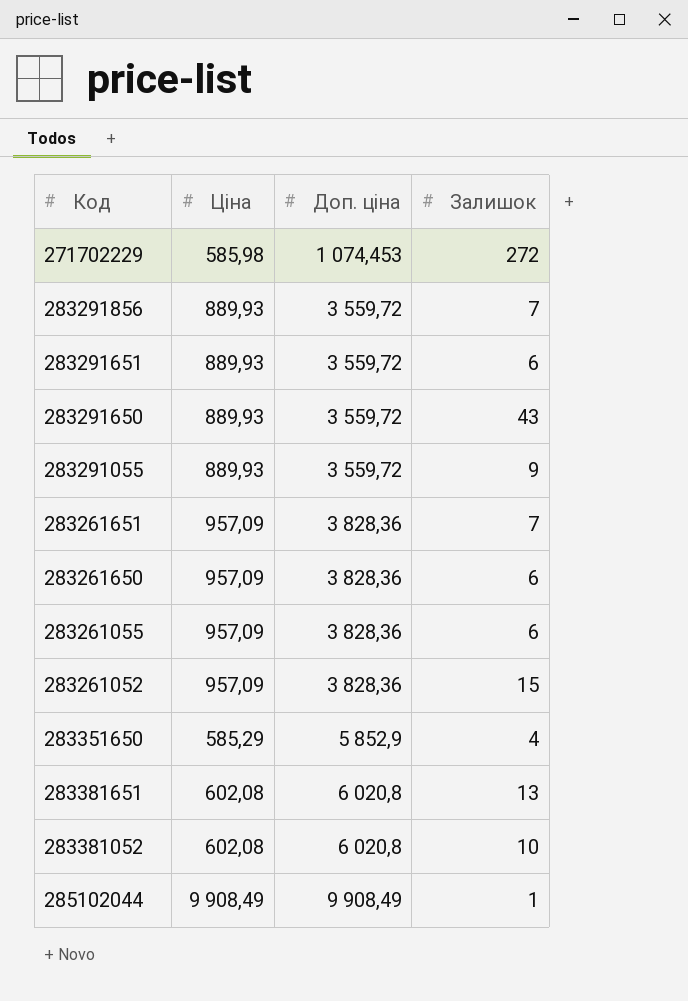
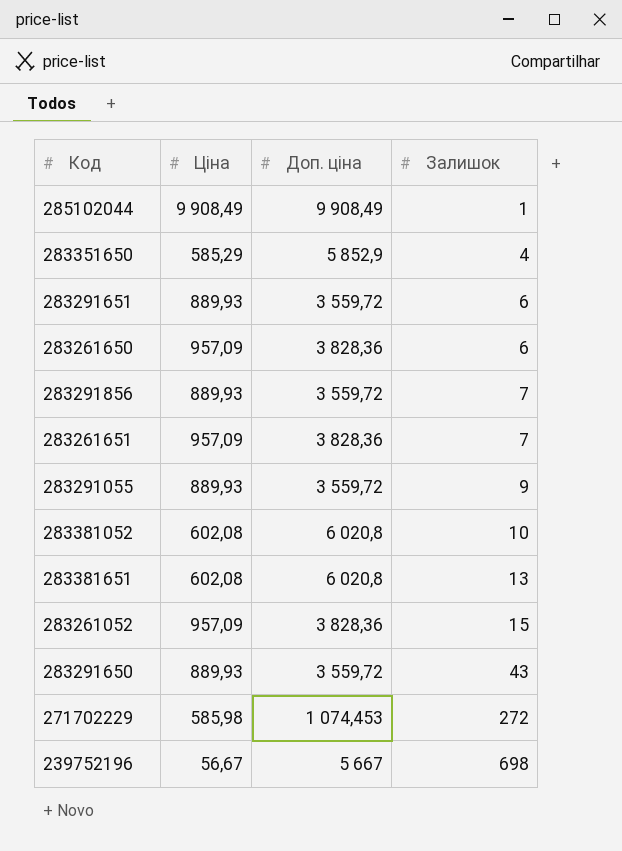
row order: Доп. ціна ascending -> Залишок ascending
row 283261055: 957,09 | 3 828,36 | 6 -> none
row 239752196: none -> 56,67 | 5 667 | 698

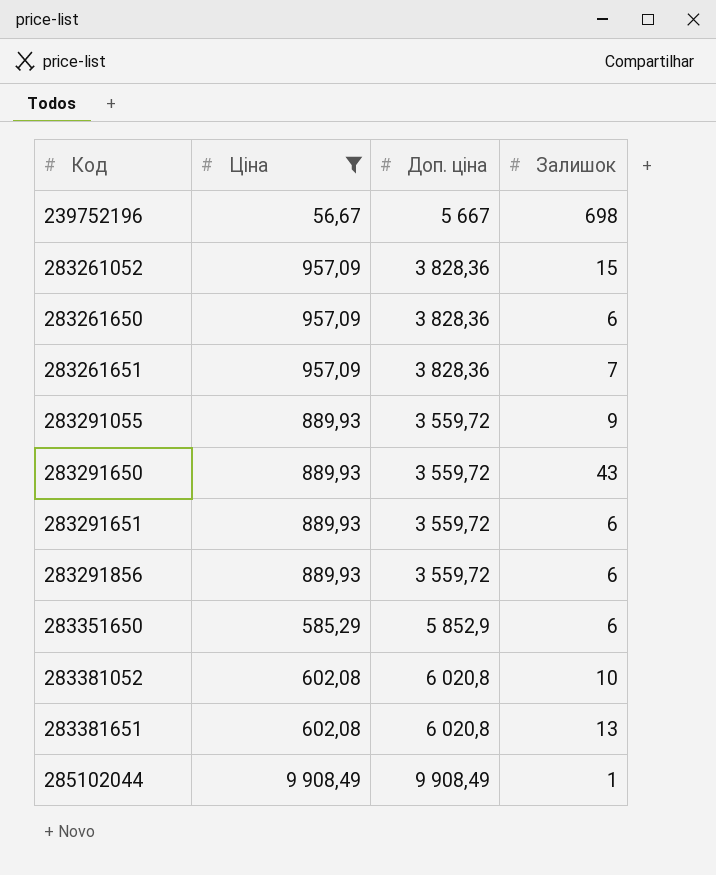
filter: none -> Ціна != 585,98
row order: Залишок ascending -> Код ascending
283291856 | Залишок: 7 -> 6
283351650 | Залишок: 4 -> 6

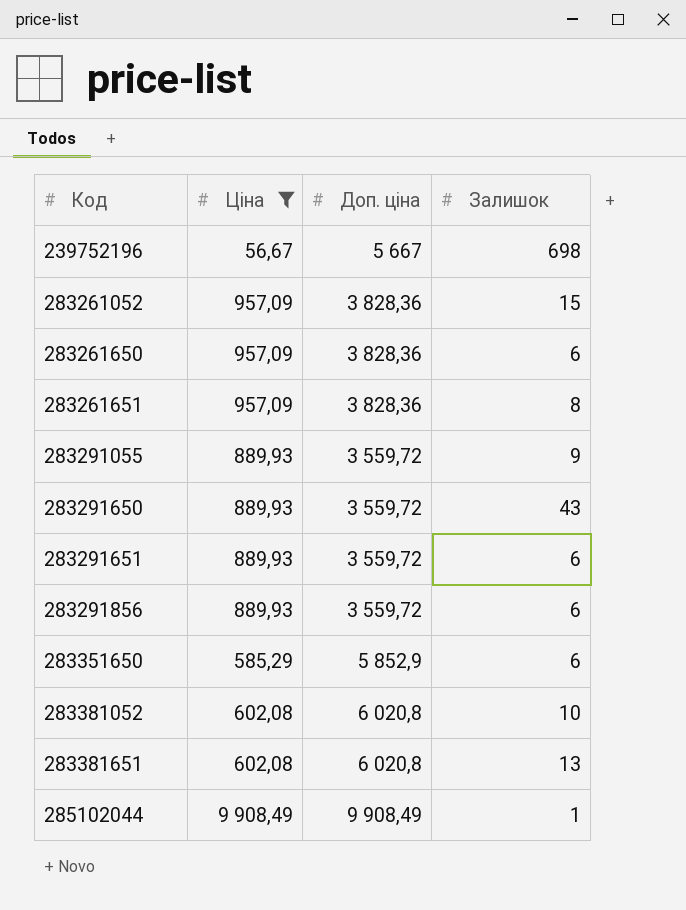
283261651 | Залишок: 7 -> 8

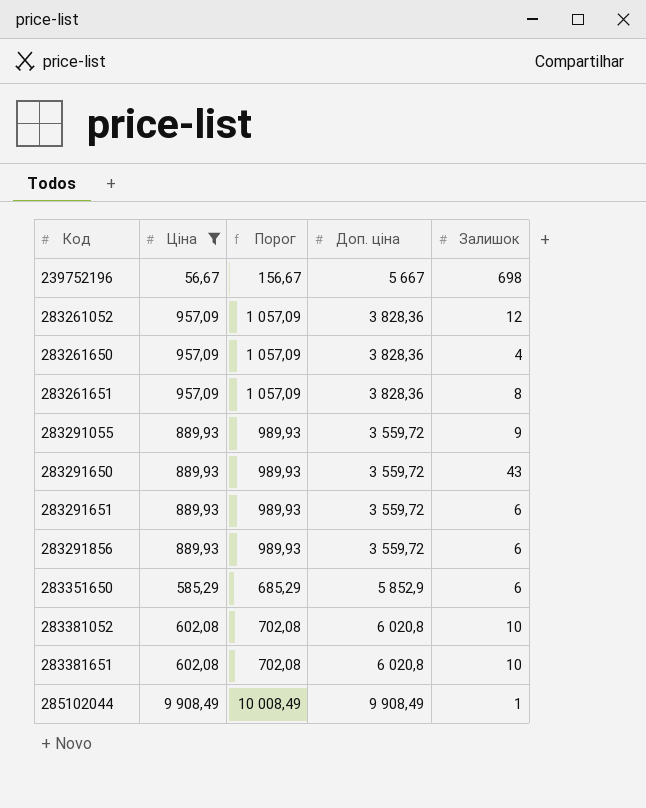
column Порог | formula: none -> [Ціна] + 100
283261052 | Залишок: 15 -> 12
283261650 | Залишок: 6 -> 4
283381651 | Залишок: 13 -> 10

